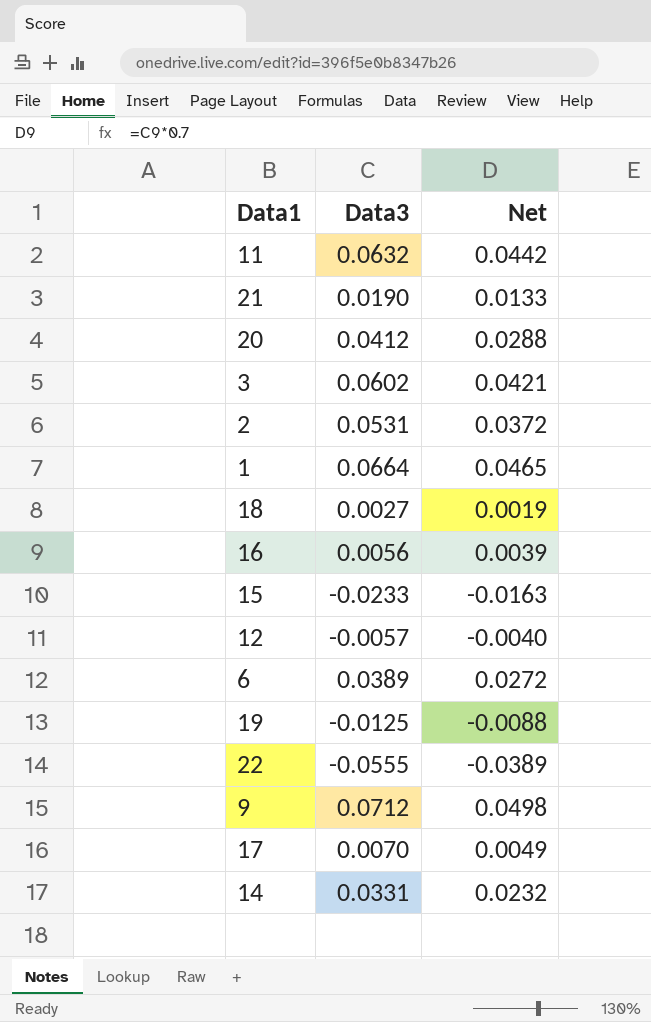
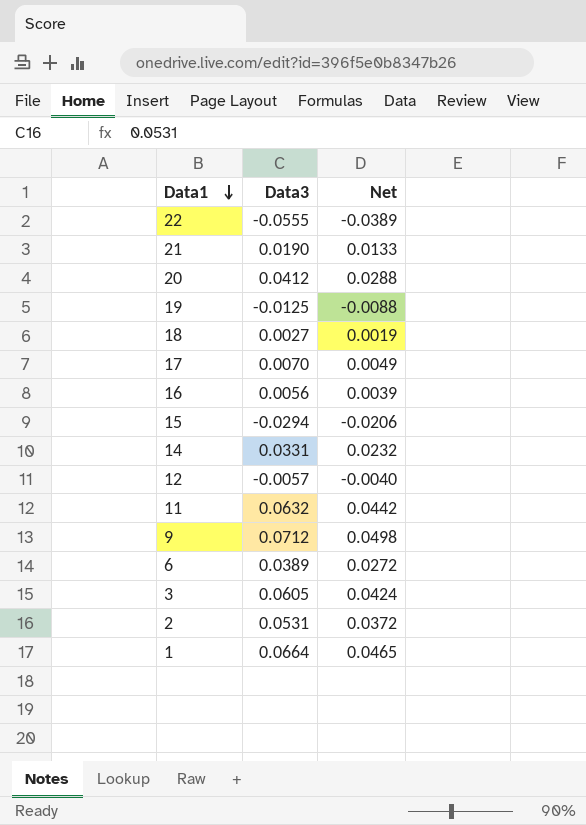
row order: none -> Data1 descending
15 | Data3: -0.0233 -> -0.0294
15 | Net: -0.0163 -> -0.0206
3 | Data3: 0.0602 -> 0.0605
3 | Net: 0.0421 -> 0.0424

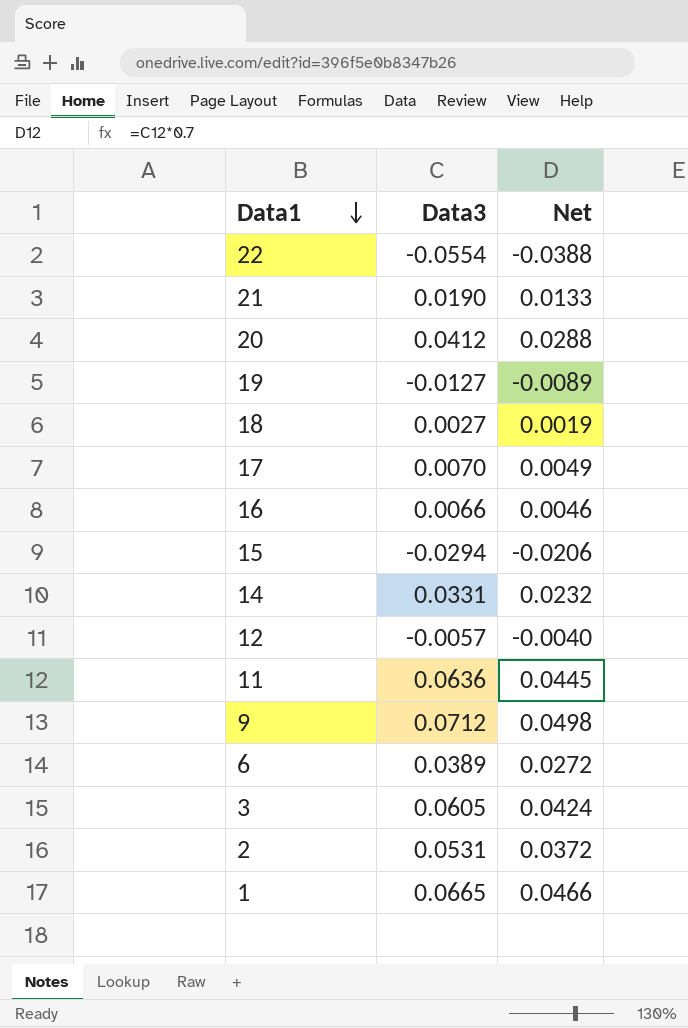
22 | Data3: -0.0555 -> -0.0554
22 | Net: -0.0389 -> -0.0388
19 | Data3: -0.0125 -> -0.0127
19 | Net: -0.0088 -> -0.0089
16 | Data3: 0.0056 -> 0.0066
16 | Net: 0.0039 -> 0.0046
11 | Data3: 0.0632 -> 0.0636
11 | Net: 0.0442 -> 0.0445
1 | Data3: 0.0664 -> 0.0665
1 | Net: 0.0465 -> 0.0466

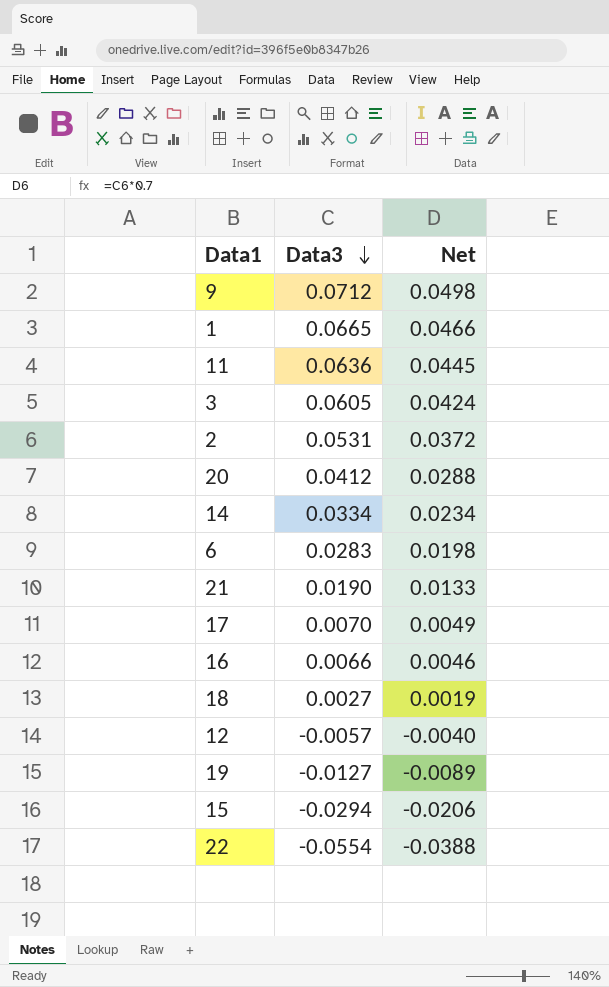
row order: Data1 descending -> Data3 descending
14 | Data3: 0.0331 -> 0.0334
14 | Net: 0.0232 -> 0.0234
6 | Data3: 0.0389 -> 0.0283
6 | Net: 0.0272 -> 0.0198

